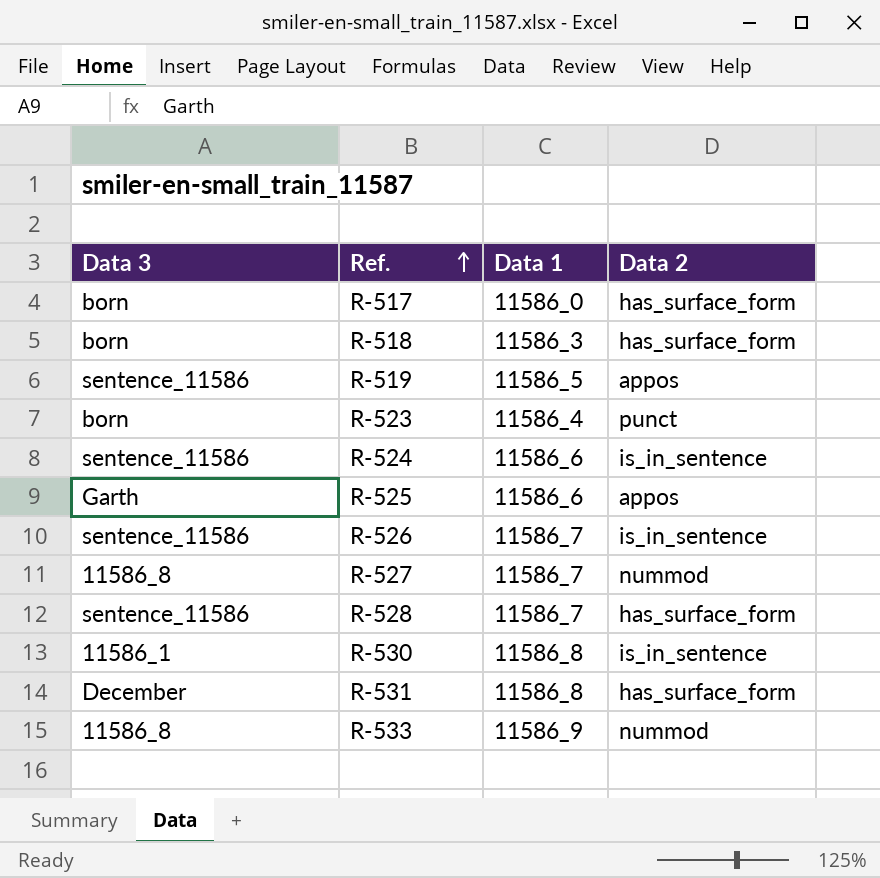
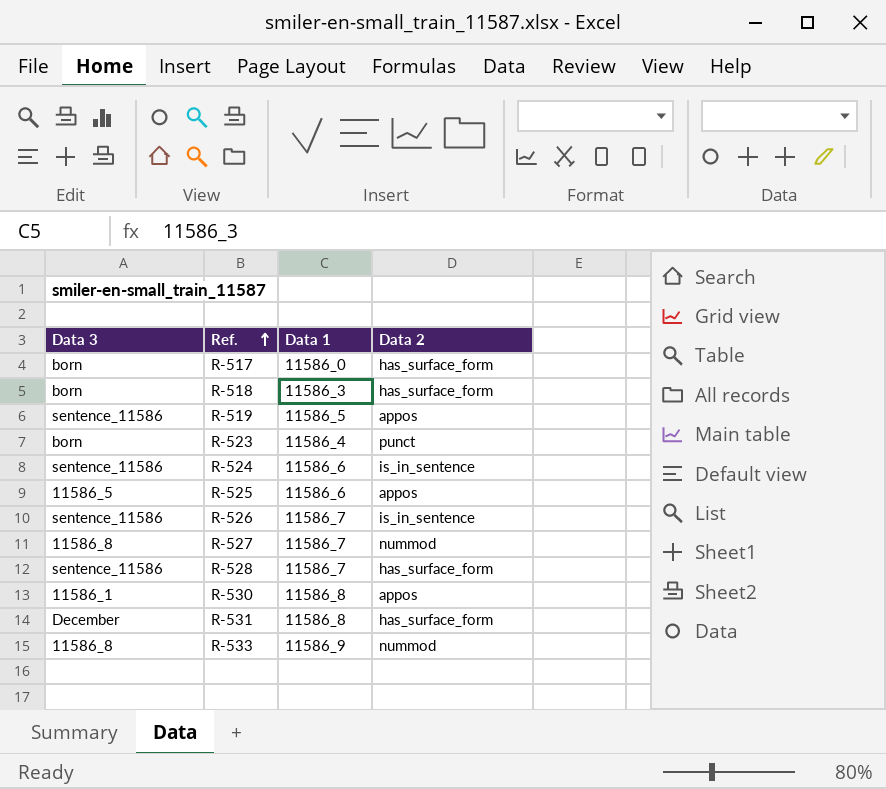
R-525 | Data 3: Garth -> 11586_5
R-530 | Data 2: is_in_sentence -> appos

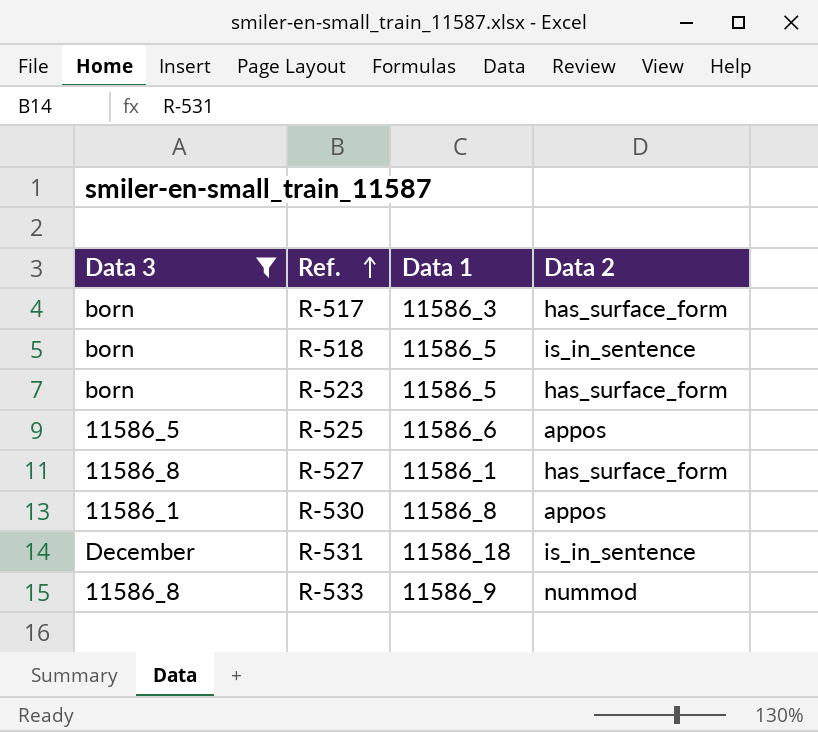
filter: none -> Data 3 != sentence_11586
R-517 | Data 1: 11586_0 -> 11586_3
R-518 | Data 1: 11586_3 -> 11586_5
R-518 | Data 2: has_surface_form -> is_in_sentence
R-523 | Data 1: 11586_4 -> 11586_5
R-523 | Data 2: punct -> has_surface_form
R-527 | Data 1: 11586_7 -> 11586_1
R-527 | Data 2: nummod -> has_surface_form
R-531 | Data 1: 11586_8 -> 11586_18
R-531 | Data 2: has_surface_form -> is_in_sentence

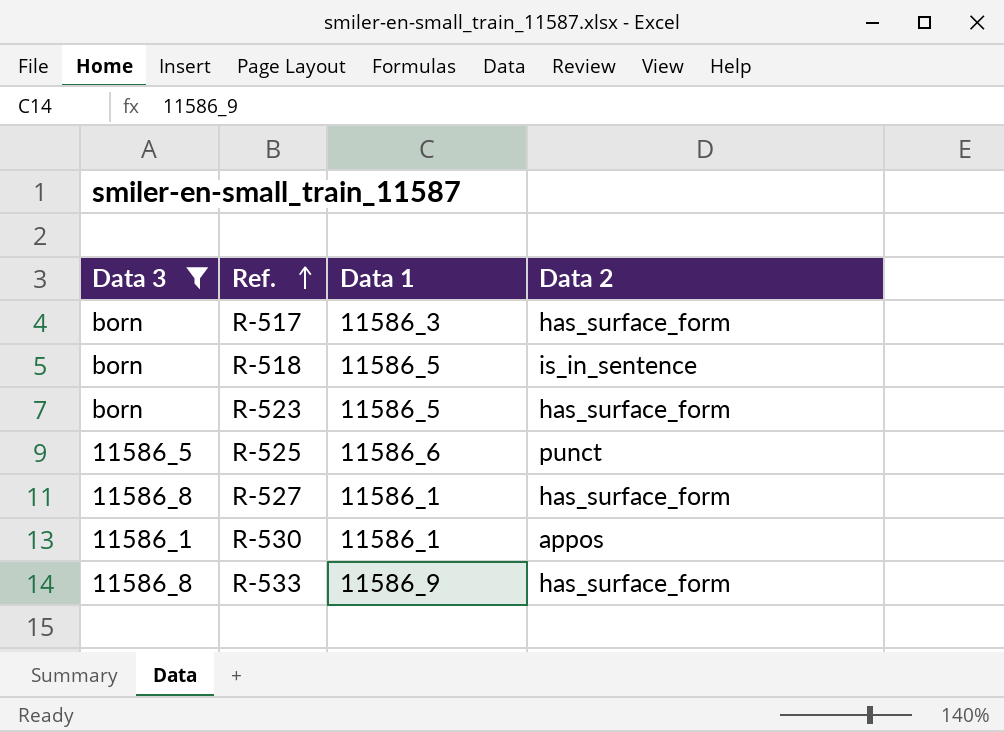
row R-531: December | 11586_18 | is_in_sentence -> none
R-525 | Data 2: appos -> punct
R-530 | Data 1: 11586_8 -> 11586_1
R-533 | Data 2: nummod -> has_surface_form

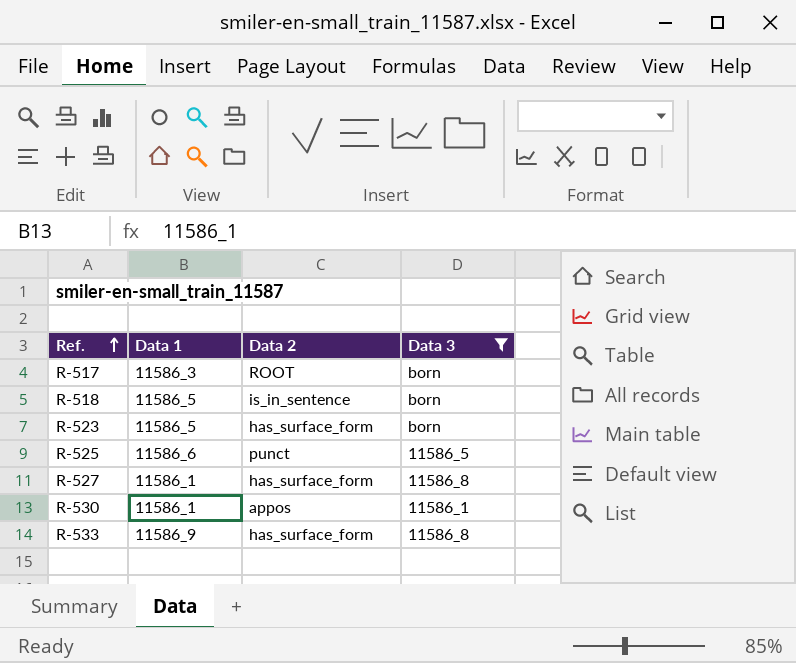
column Data 3 | position: 1 -> 4
R-517 | Data 2: has_surface_form -> ROOT

